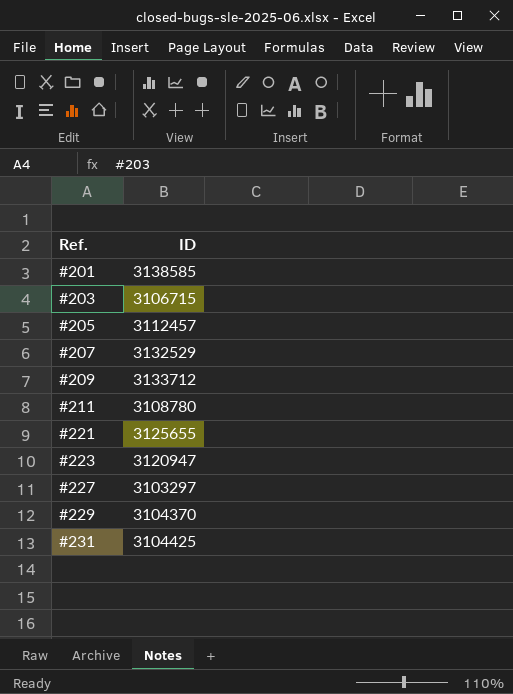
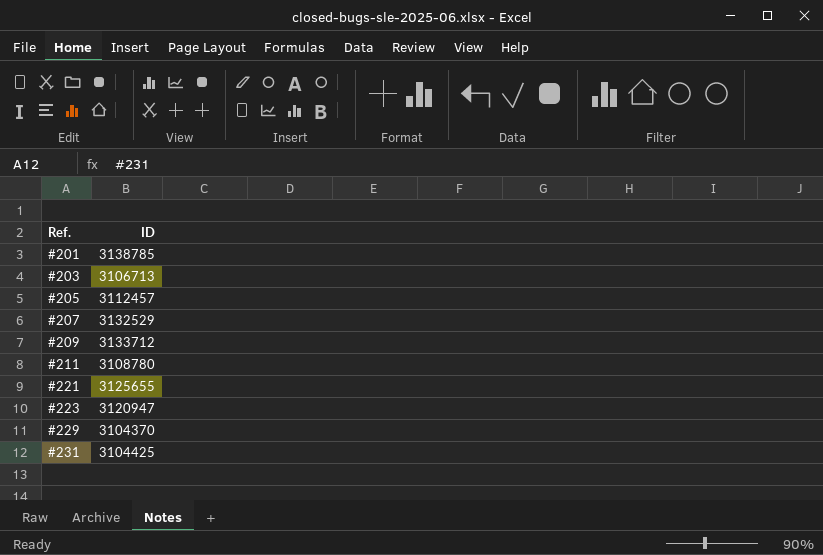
row #227: 3103297 -> none
#201 | ID: 3138585 -> 3138785
#203 | ID: 3106715 -> 3106713

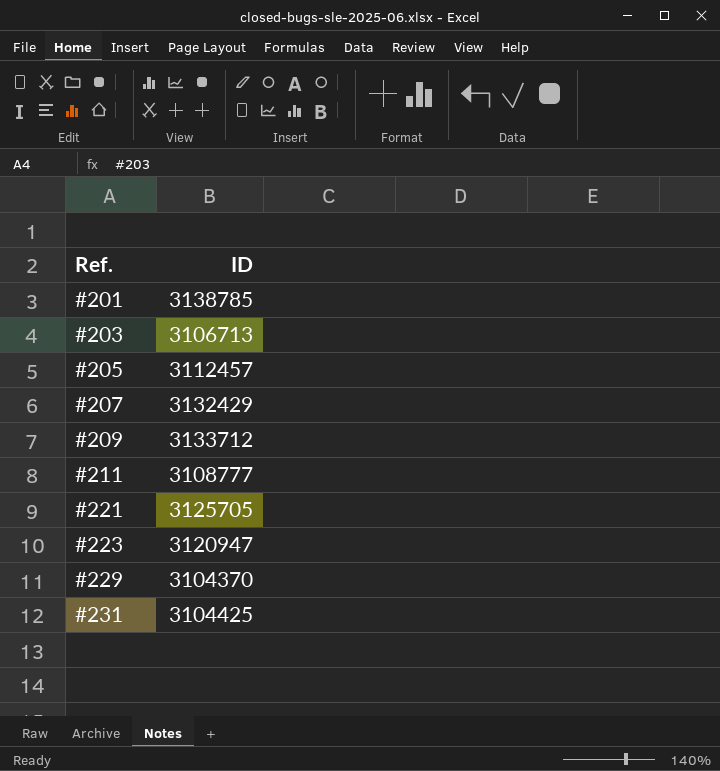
#207 | ID: 3132529 -> 3132429
#211 | ID: 3108780 -> 3108777
#221 | ID: 3125655 -> 3125705

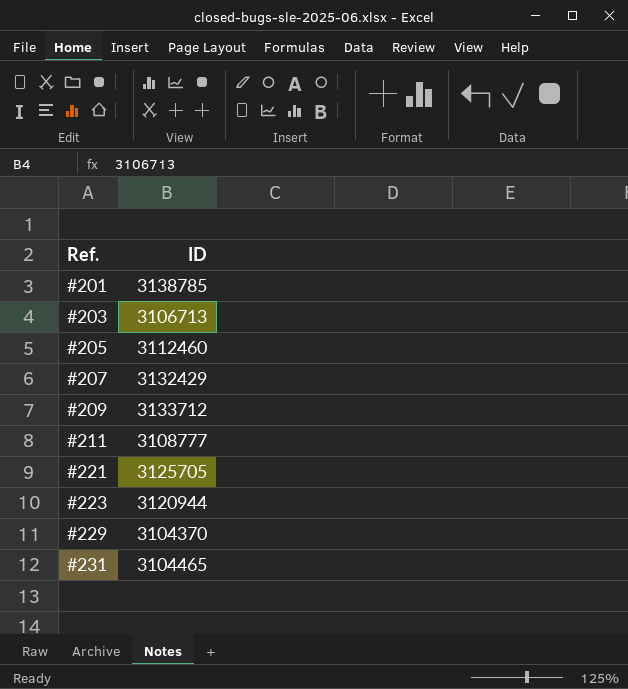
#205 | ID: 3112457 -> 3112460
#223 | ID: 3120947 -> 3120944
#231 | ID: 3104425 -> 3104465

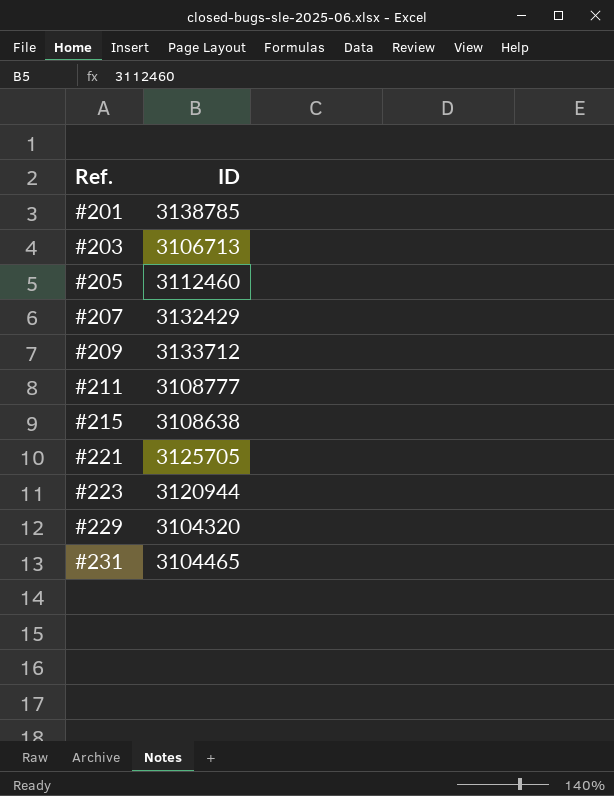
row #215: none -> 3108638
#229 | ID: 3104370 -> 3104320

